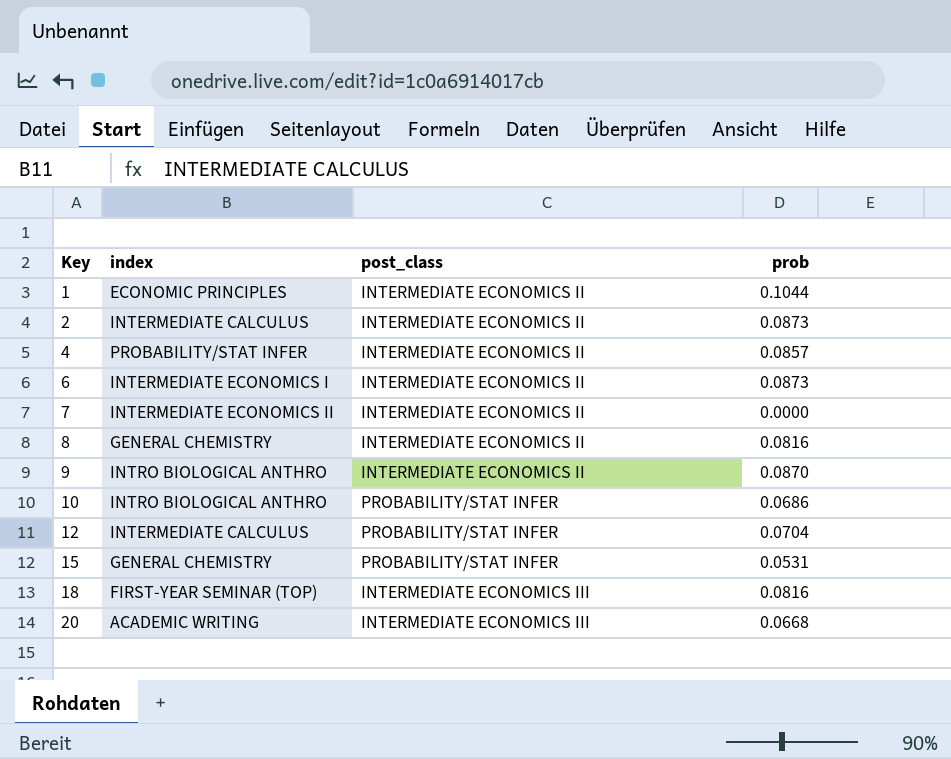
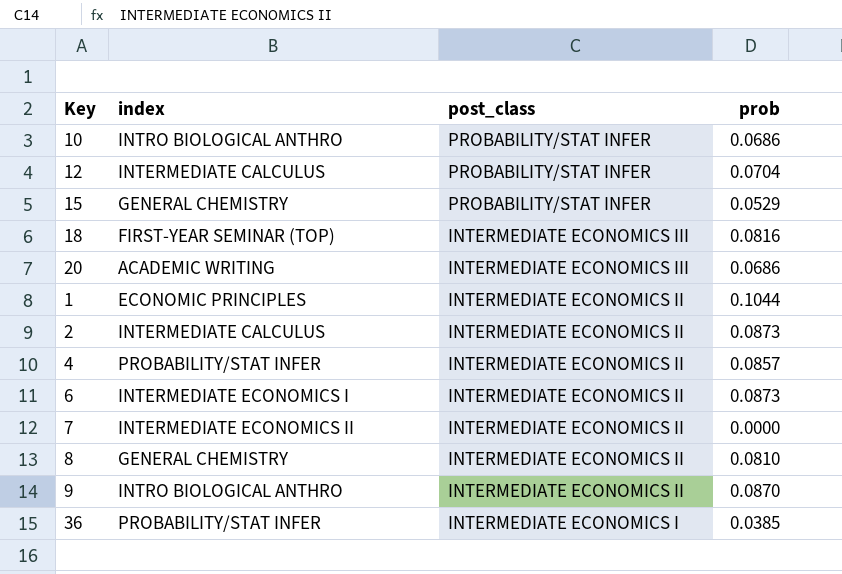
row order: Key ascending -> post_class descending
15 | prob: 0.0531 -> 0.0529
20 | prob: 0.0668 -> 0.0686
8 | prob: 0.0816 -> 0.0810
row 36: none -> PROBABILITY/STAT INFER | INTERMEDIATE ECONOMICS I | 0.0385

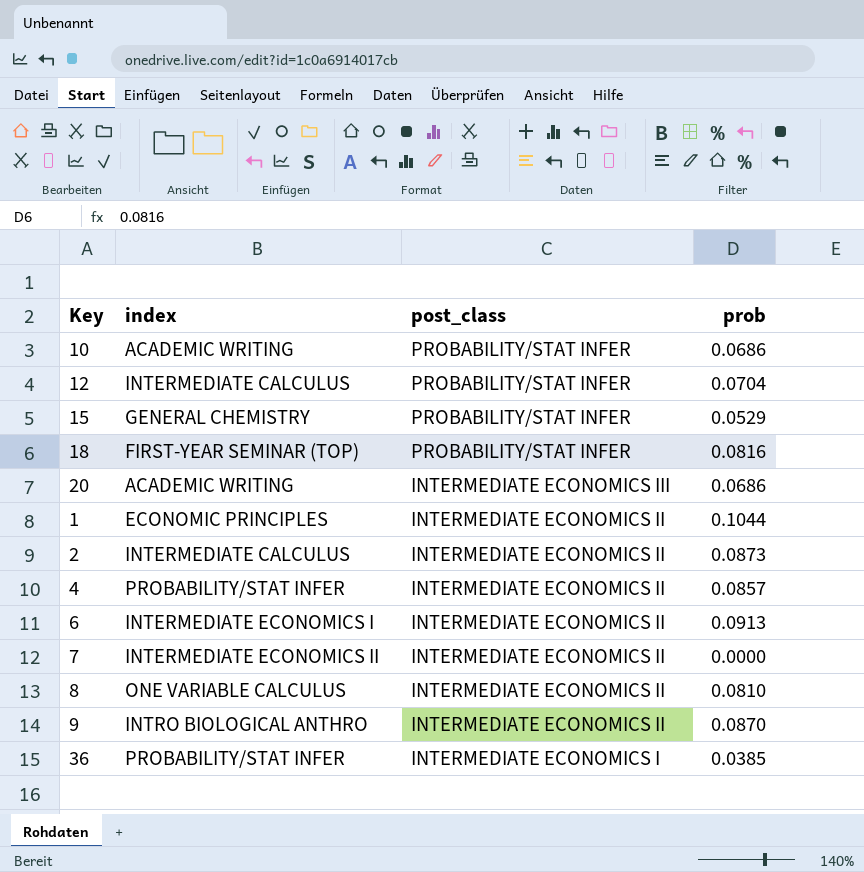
10 | index: INTRO BIOLOGICAL ANTHRO -> ACADEMIC WRITING
18 | post_class: INTERMEDIATE ECONOMICS III -> PROBABILITY/STAT INFER
6 | prob: 0.0873 -> 0.0913
8 | index: GENERAL CHEMISTRY -> ONE VARIABLE CALCULUS

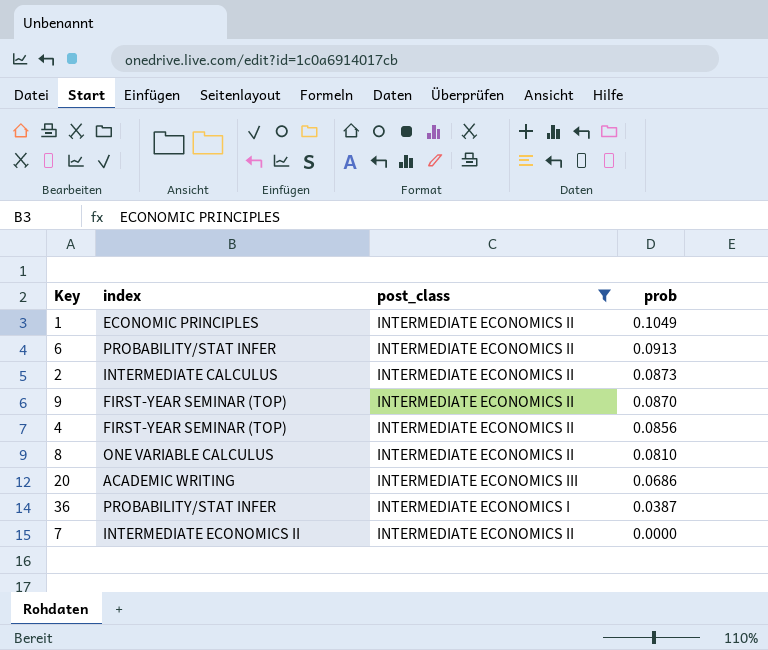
filter: none -> post_class != PROBABILITY/STAT INFER
row order: post_class descending -> prob descending
1 | prob: 0.1044 -> 0.1049
6 | index: INTERMEDIATE ECONOMICS I -> PROBABILITY/STAT INFER
9 | index: INTRO BIOLOGICAL ANTHRO -> FIRST-YEAR SEMINAR (TOP)
4 | index: PROBABILITY/STAT INFER -> FIRST-YEAR SEMINAR (TOP)
4 | prob: 0.0857 -> 0.0856
36 | prob: 0.0385 -> 0.0387

